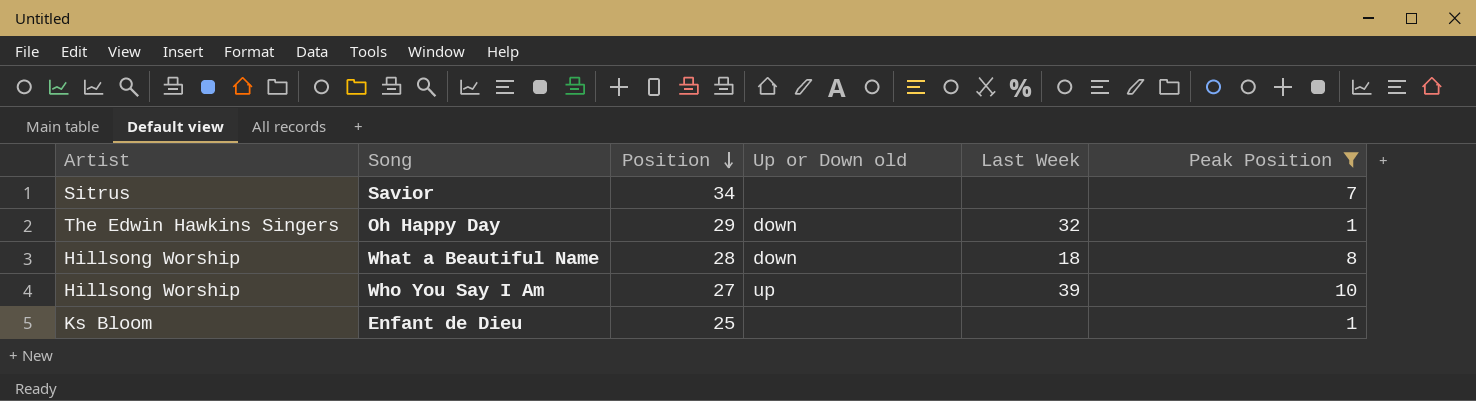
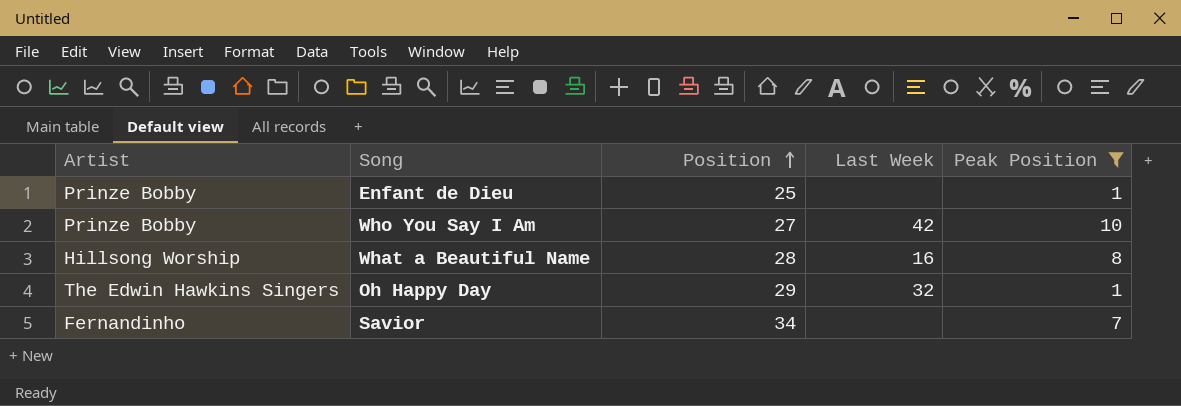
row order: Position descending -> Position ascending
column Up or Down old | position: 4 -> none
Enfant de Dieu | Artist: Ks Bloom -> Prinze Bobby
Who You Say I Am | Artist: Hillsong Worship -> Prinze Bobby
Who You Say I Am | Last Week: 39 -> 42
What a Beautiful Name | Last Week: 18 -> 16
Savior | Artist: Sitrus -> Fernandinho

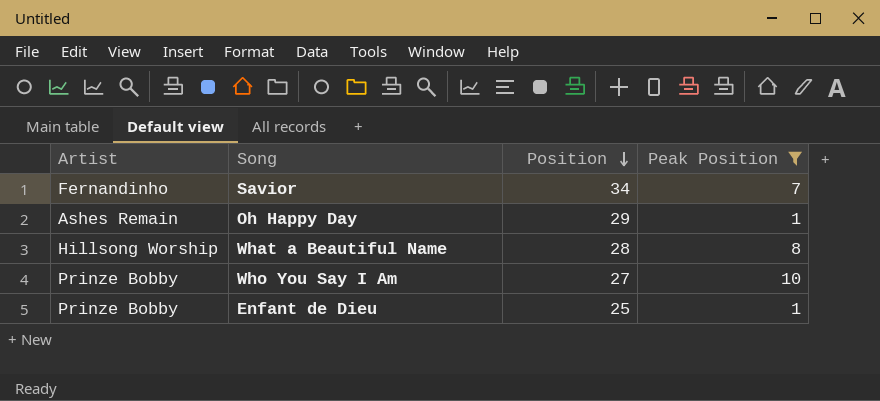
row order: Position ascending -> Position descending
column Last Week | position: 4 -> none
Oh Happy Day | Artist: The Edwin Hawkins Singers -> Ashes Remain

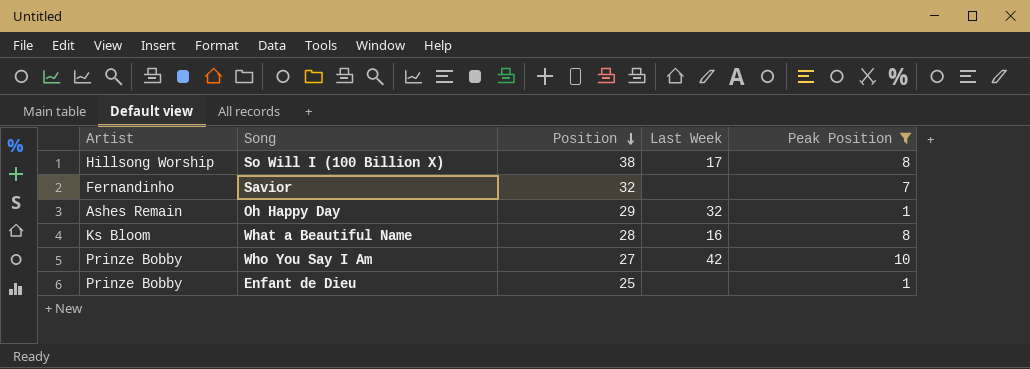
column Last Week | position: none -> 4
row So Will I (100 Billion X): none -> Hillsong Worship | 38 | 17 | 8
Savior | Position: 34 -> 32
What a Beautiful Name | Artist: Hillsong Worship -> Ks Bloom

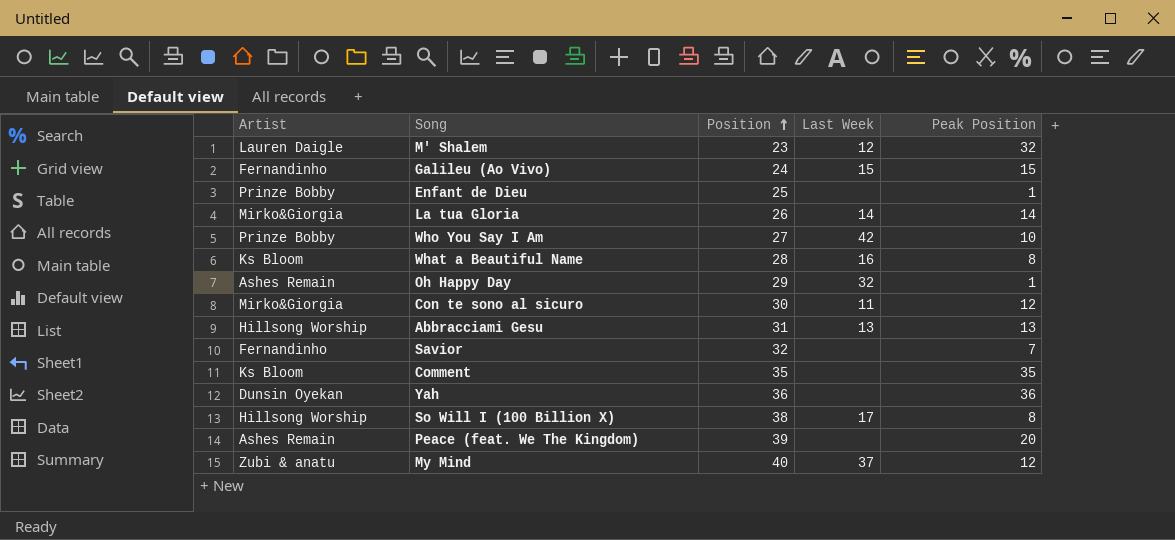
filter: Peak Position <= 10 -> none
row order: Position descending -> Position ascending

